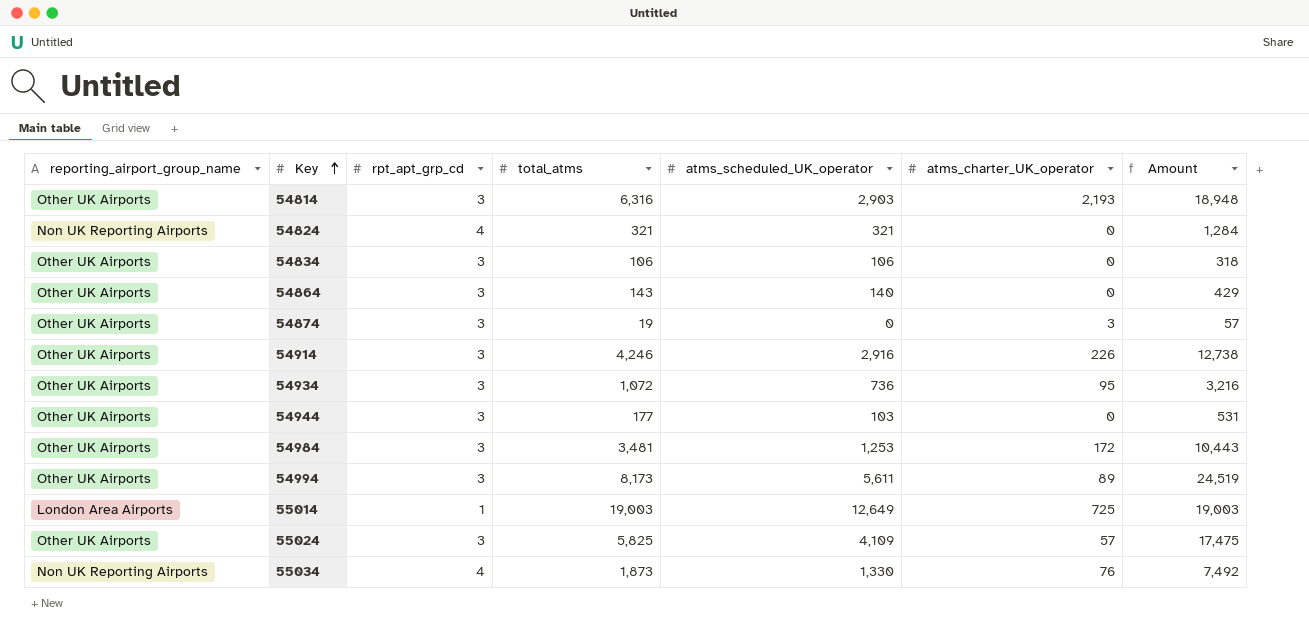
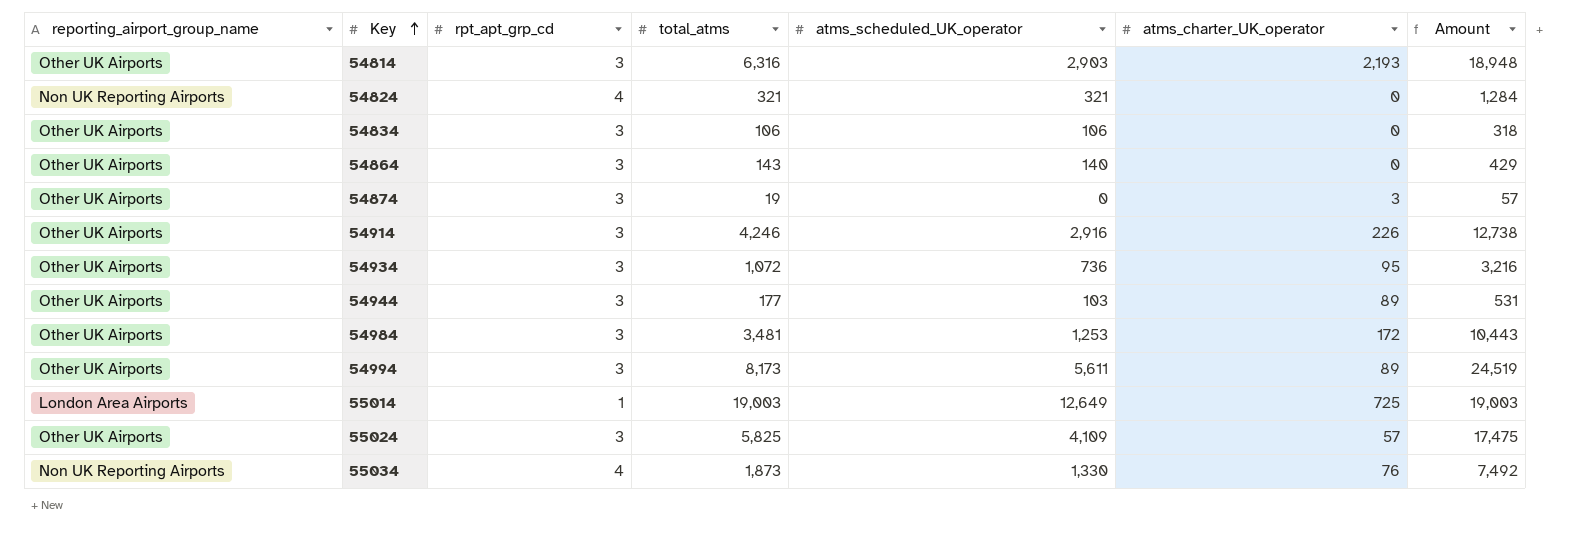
54944 | atms_charter_UK_operator: 0 -> 89

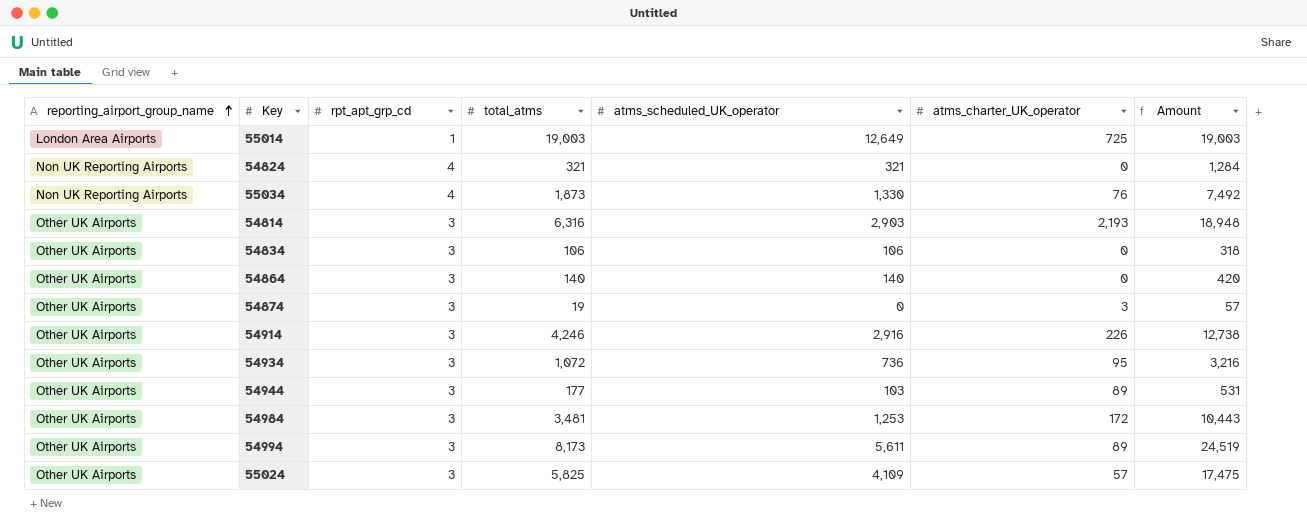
row order: Key ascending -> reporting_airport_group_name ascending
54864 | total_atms: 143 -> 140
54864 | Amount: 429 -> 420

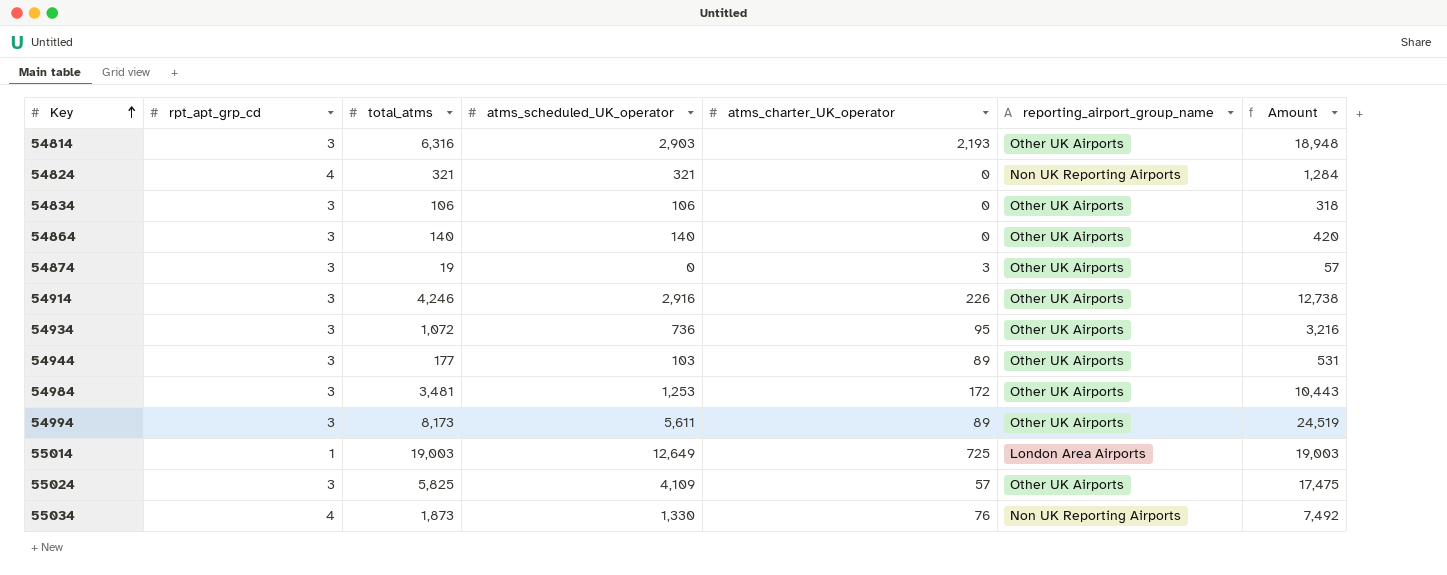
row order: reporting_airport_group_name ascending -> Key ascending
column reporting_airport_group_name | position: 1 -> 6

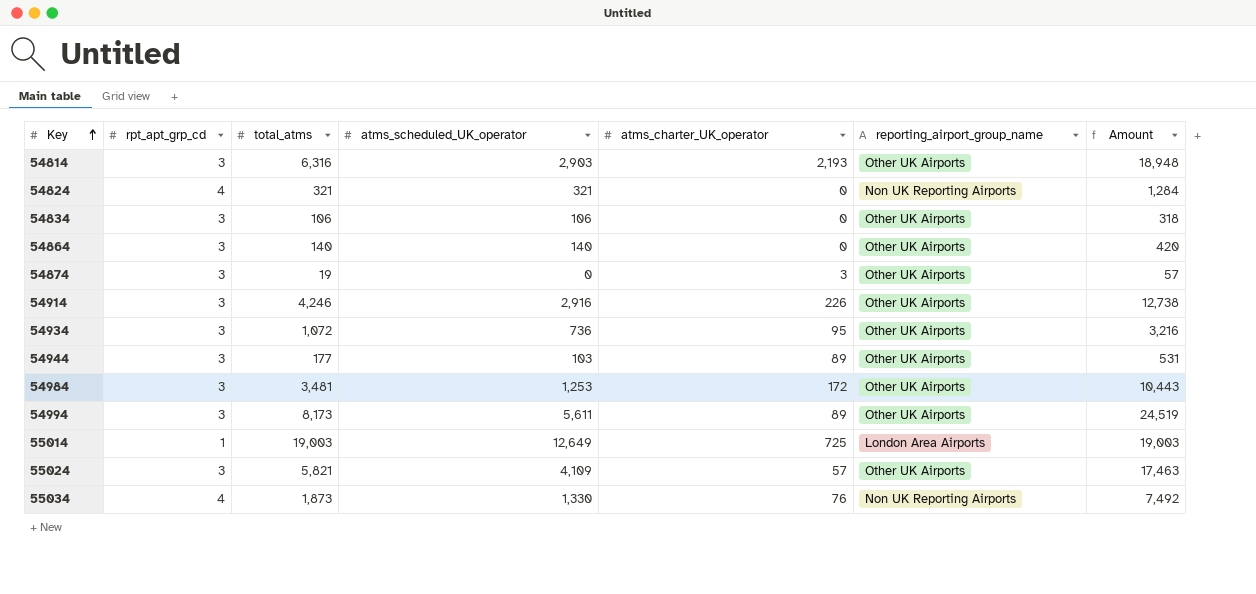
55024 | total_atms: 5,825 -> 5,821
55024 | Amount: 17,475 -> 17,463

